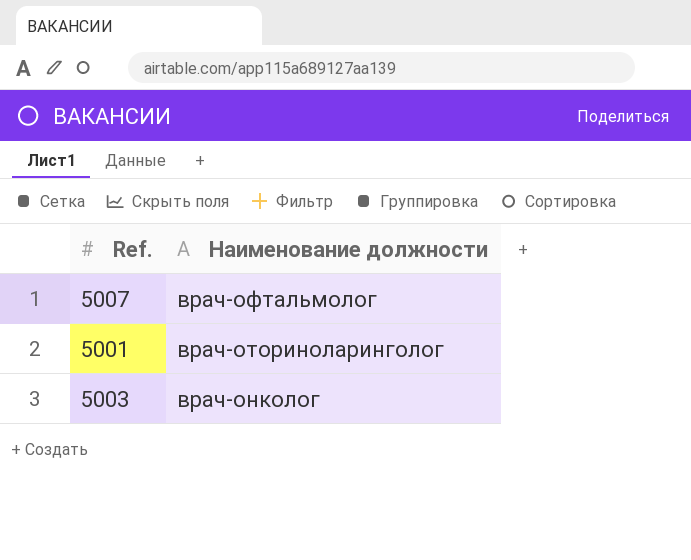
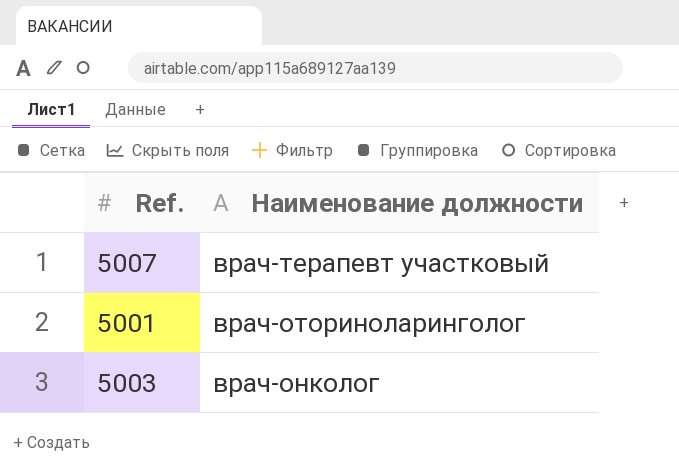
5007 | Наименование должности: врач-офтальмолог -> врач-терапевт участковый

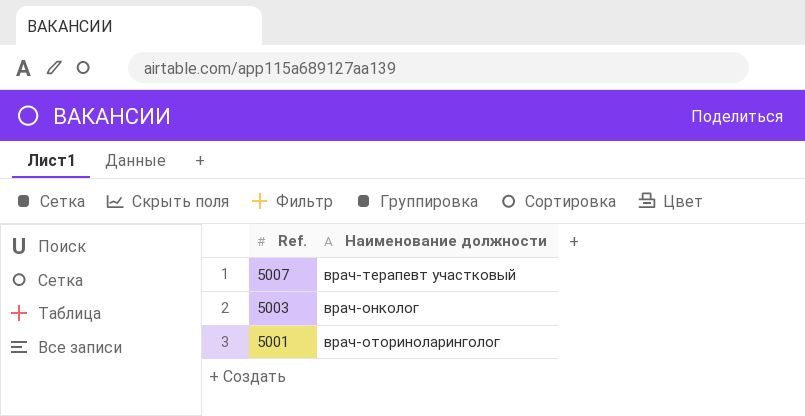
row order: Наименование должности descending -> Ref. descending

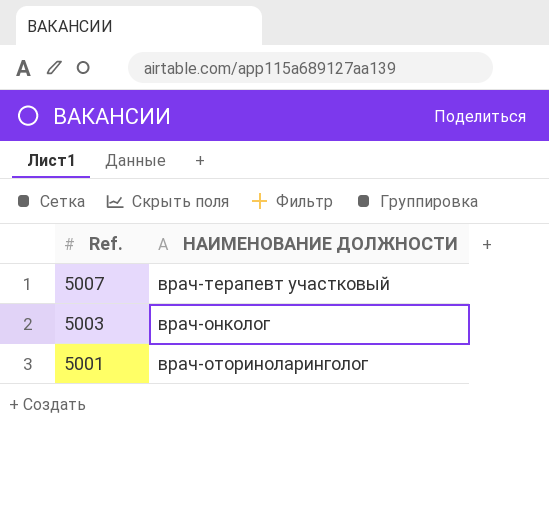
column name: Наименование должности -> НАИМЕНОВАНИЕ ДОЛЖНОСТИ

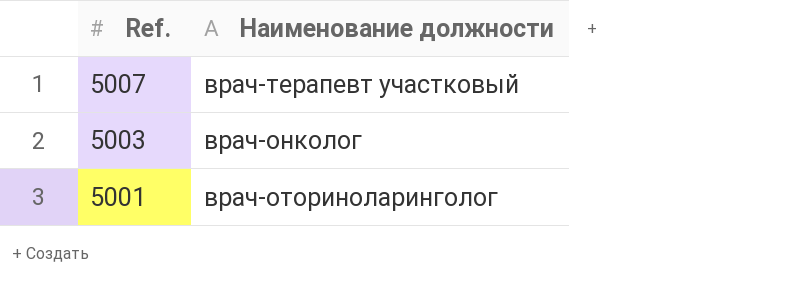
column name: НАИМЕНОВАНИЕ ДОЛЖНОСТИ -> Наименование должности

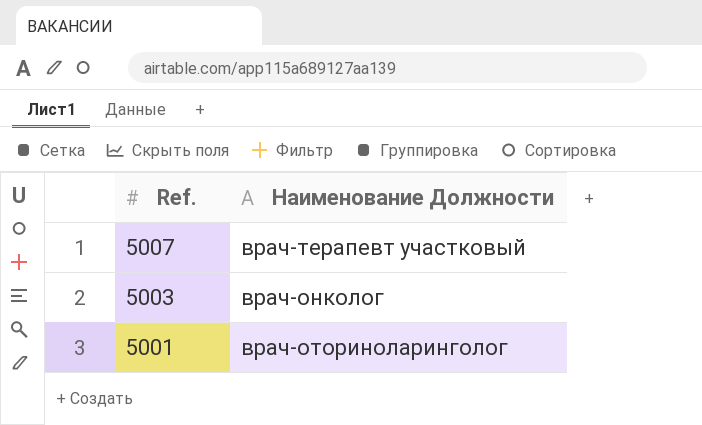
column name: Наименование должности -> Наименование Должности

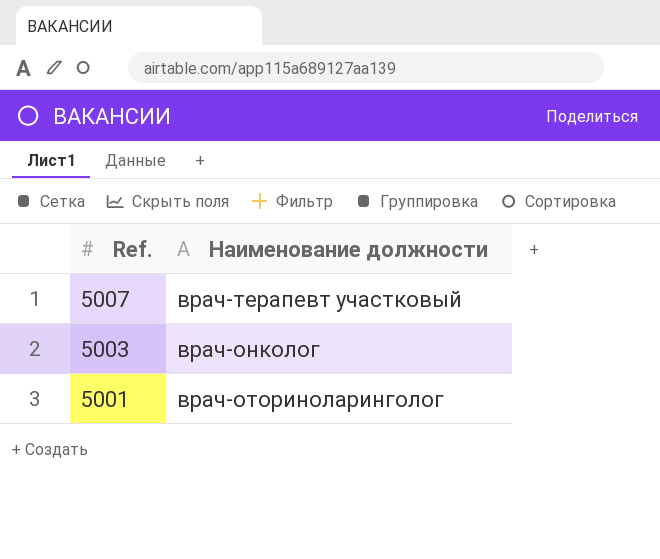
column name: Наименование Должности -> Наименование должности

